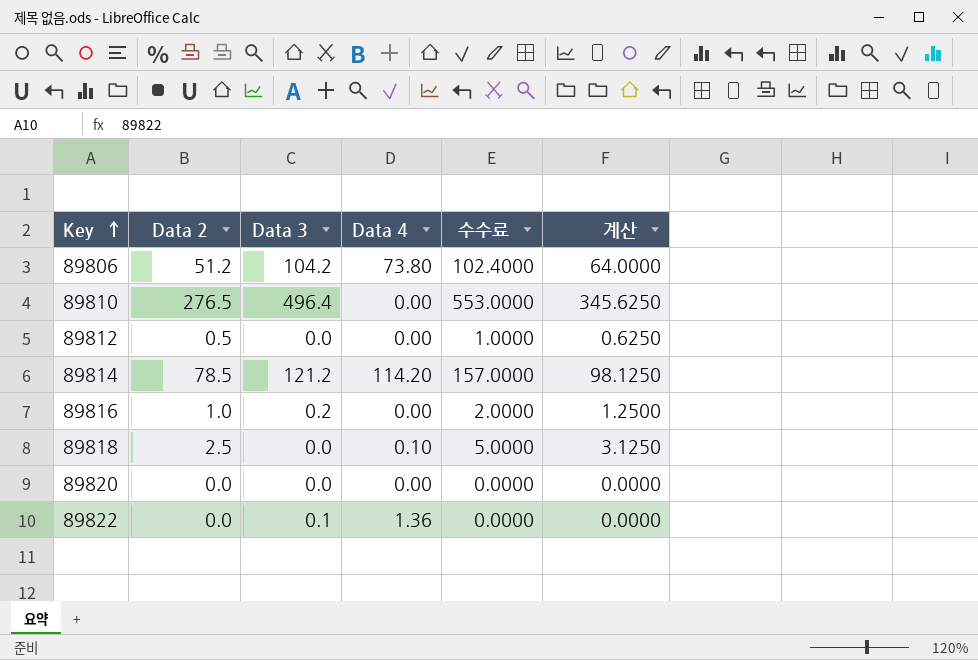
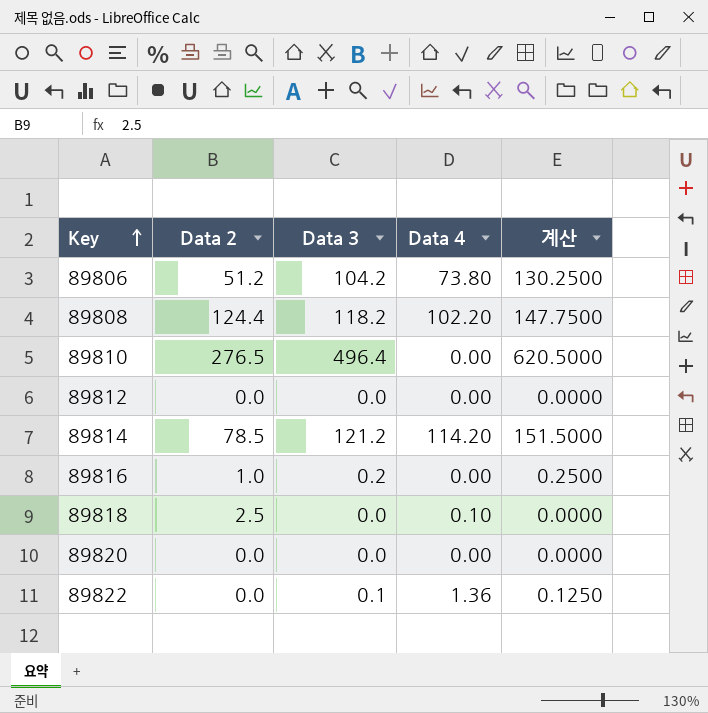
column 수수료 | formula: [Data 2] * 2 -> none
column 계산 | formula: [Data 2] * 1.25 -> [Data 3] * 1.25
row 89808: none -> 124.4 | 118.2 | 102.20 | 147.7500
89812 | Data 2: 0.5 -> 0.0

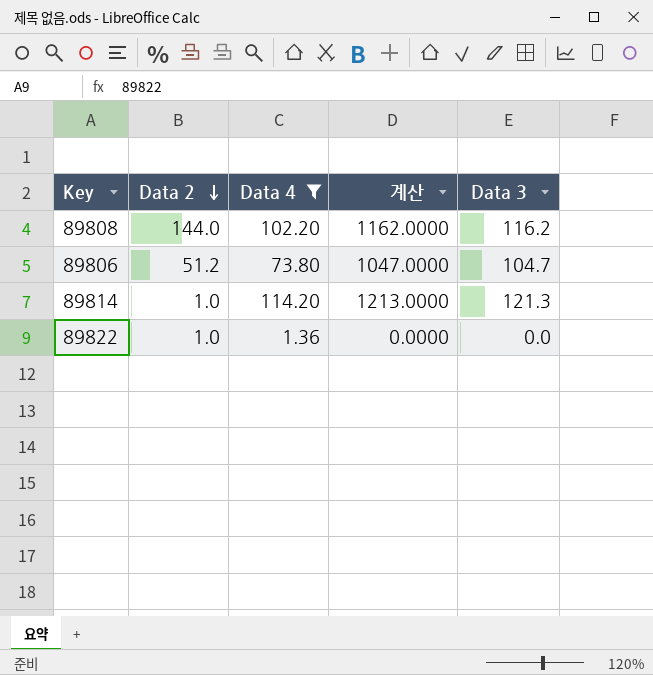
filter: none -> Data 4 >= 1.36
row order: Key ascending -> Data 2 descending
column 계산 | formula: [Data 3] * 1.25 -> [Data 3] * 10
column Data 3 | position: 3 -> 5
89808 | Data 2: 124.4 -> 144.0
89808 | Data 3: 118.2 -> 116.2
89806 | Data 3: 104.2 -> 104.7
89814 | Data 2: 78.5 -> 1.0
89814 | Data 3: 121.2 -> 121.3
89822 | Data 2: 0.0 -> 1.0
89822 | Data 3: 0.1 -> 0.0

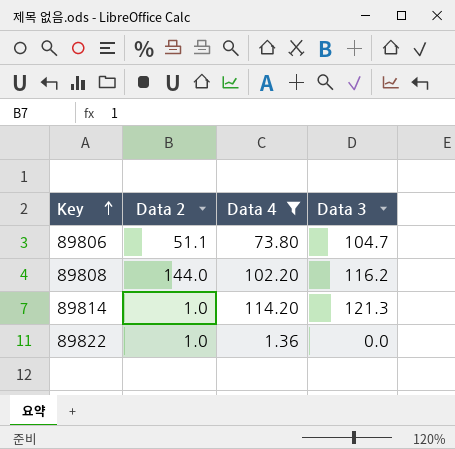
row order: Data 2 descending -> Key ascending
column 계산 | formula: [Data 3] * 10 -> none
89806 | Data 2: 51.2 -> 51.1

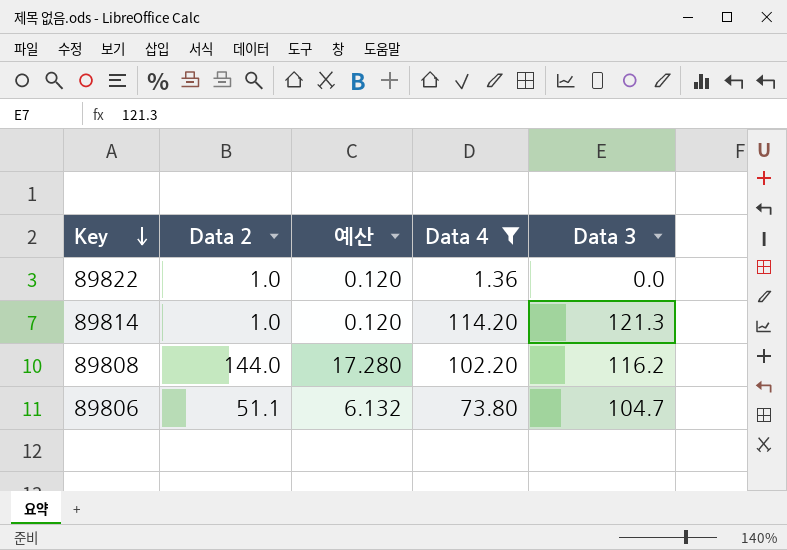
row order: Key ascending -> Key descending
column 예산 | formula: none -> [Data 2] * 0.12

